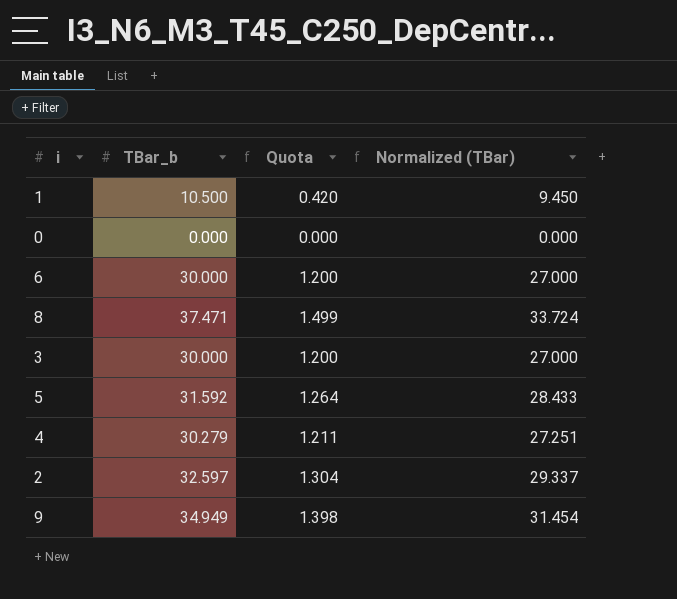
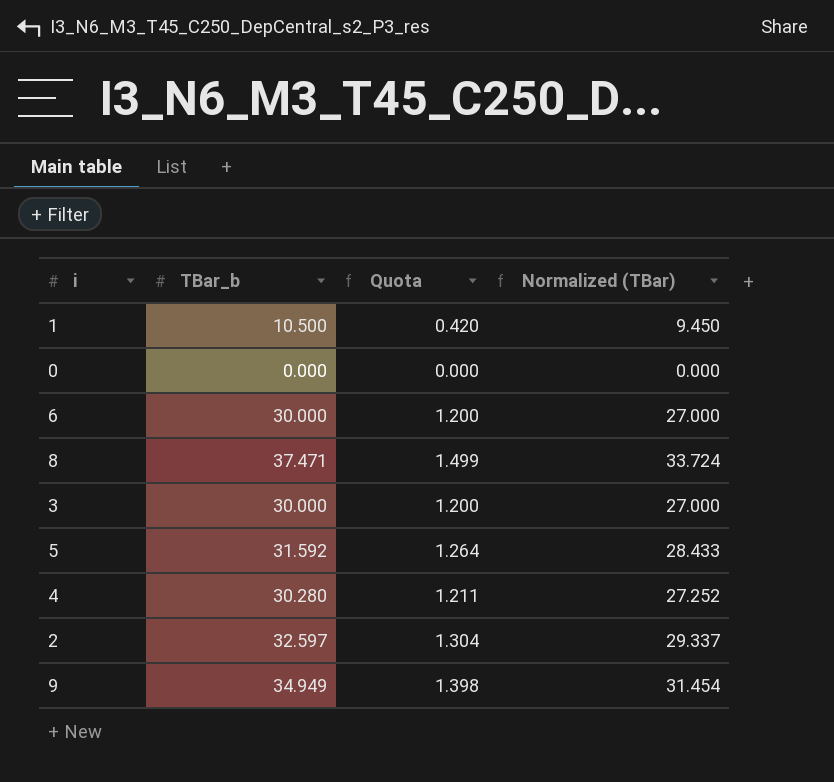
4 | TBar_b: 30.279 -> 30.280
4 | Normalized (TBar): 27.251 -> 27.252

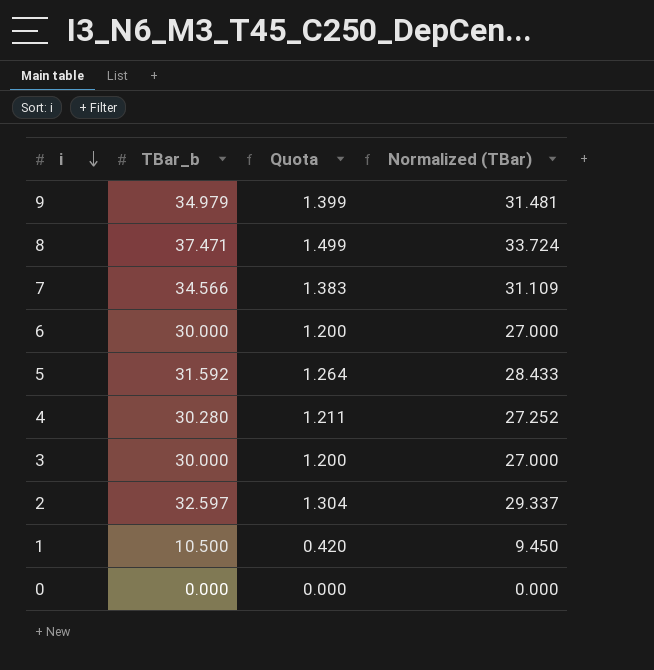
row order: none -> i descending
9 | TBar_b: 34.949 -> 34.979
9 | Quota: 1.398 -> 1.399
9 | Normalized (TBar): 31.454 -> 31.481
row 7: none -> 34.566 | 1.383 | 31.109

